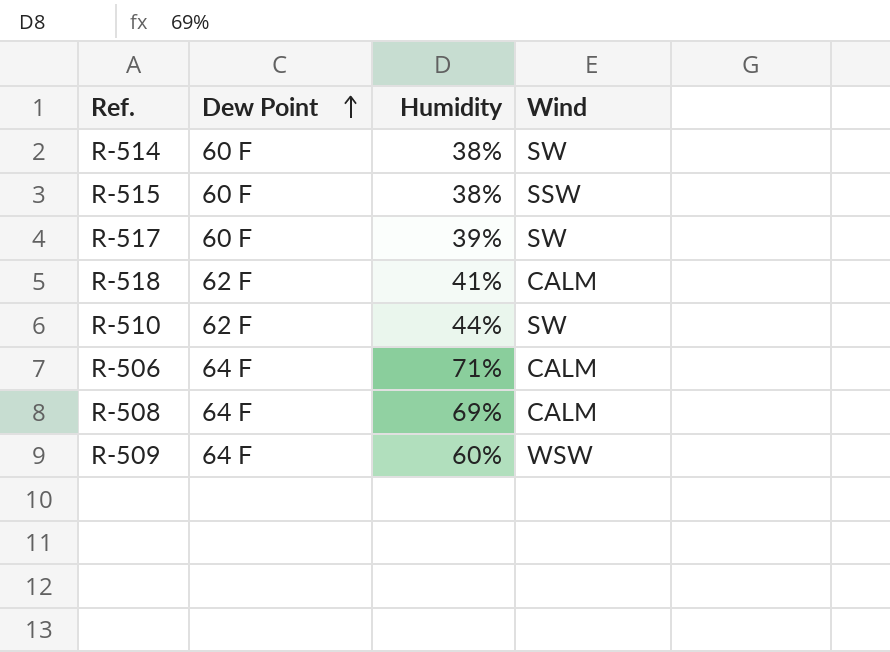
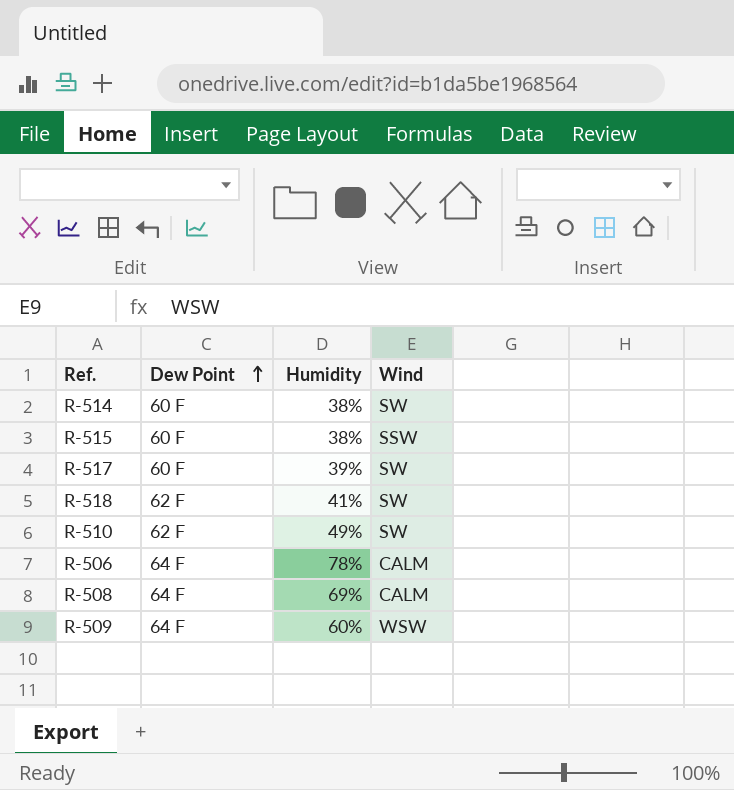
R-518 | Wind: CALM -> SW
R-510 | Humidity: 44% -> 49%
R-506 | Humidity: 71% -> 78%

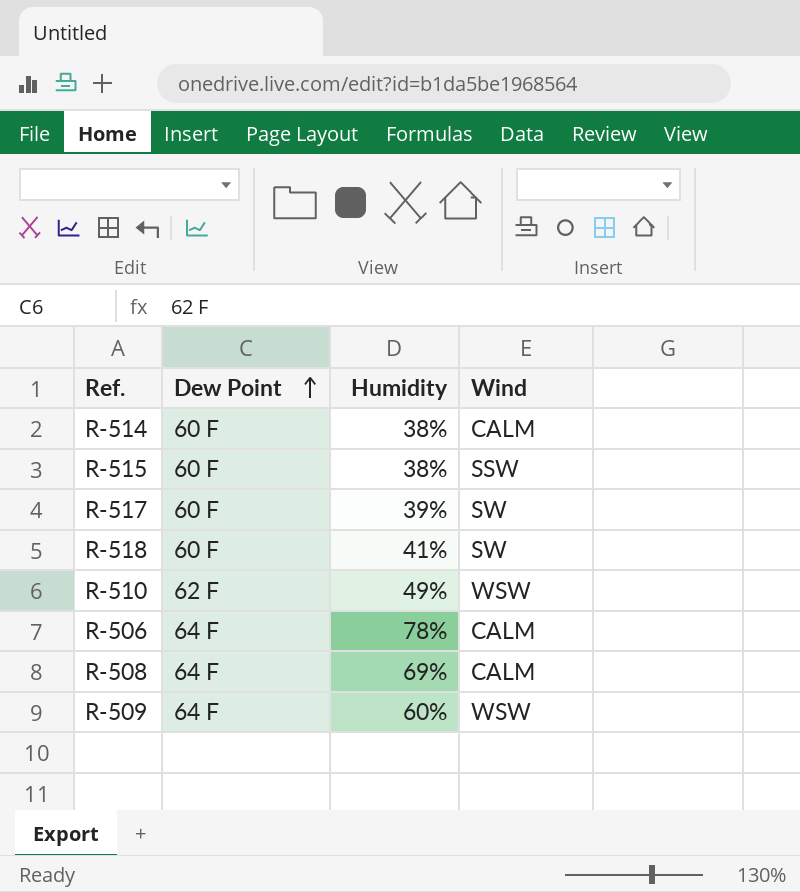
R-514 | Wind: SW -> CALM
R-518 | Dew Point: 62 F -> 60 F
R-510 | Wind: SW -> WSW

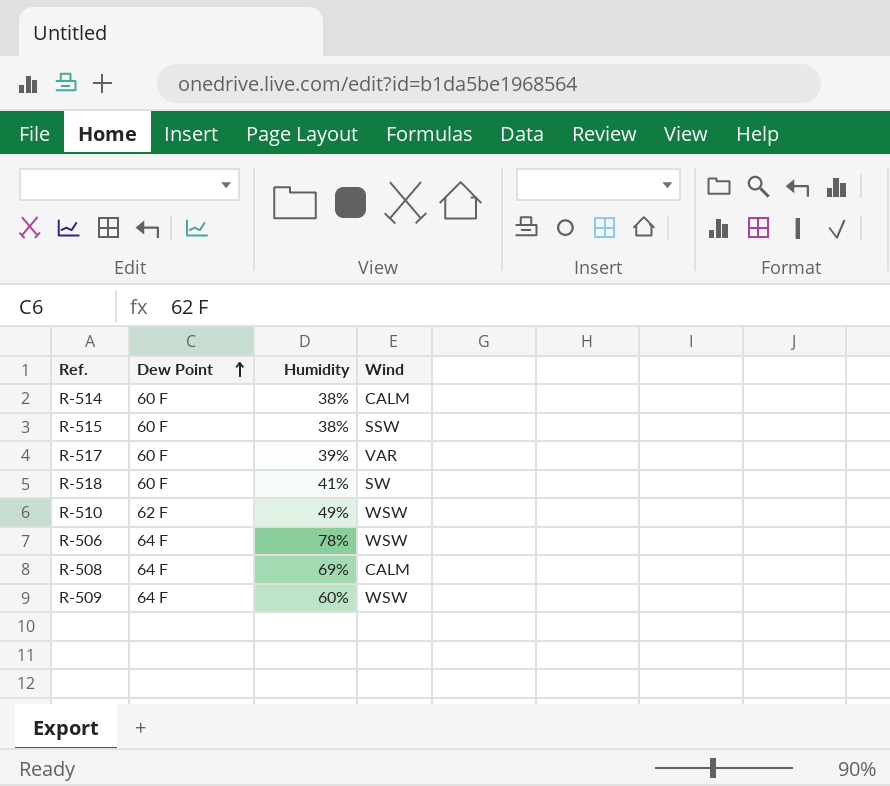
R-517 | Wind: SW -> VAR
R-506 | Wind: CALM -> WSW

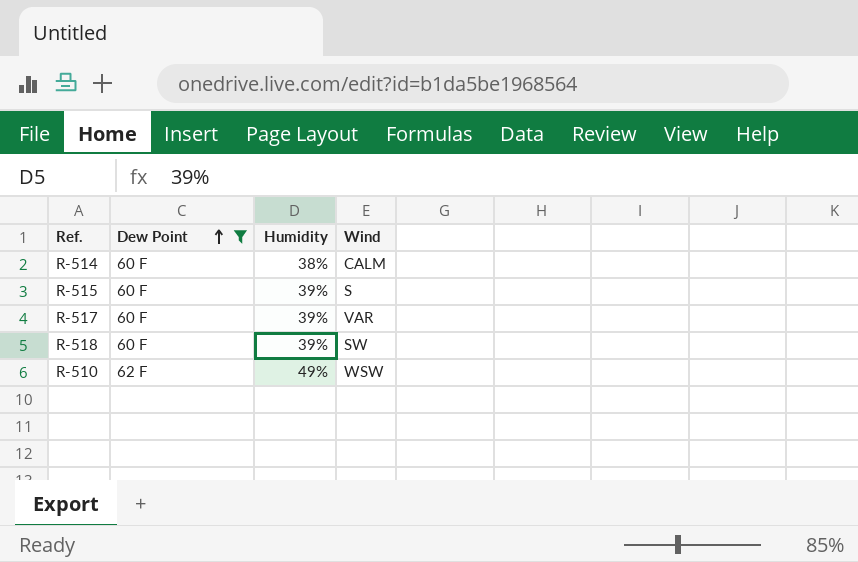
filter: none -> Dew Point != 64 F
R-515 | Humidity: 38% -> 39%
R-515 | Wind: SSW -> S
R-518 | Humidity: 41% -> 39%

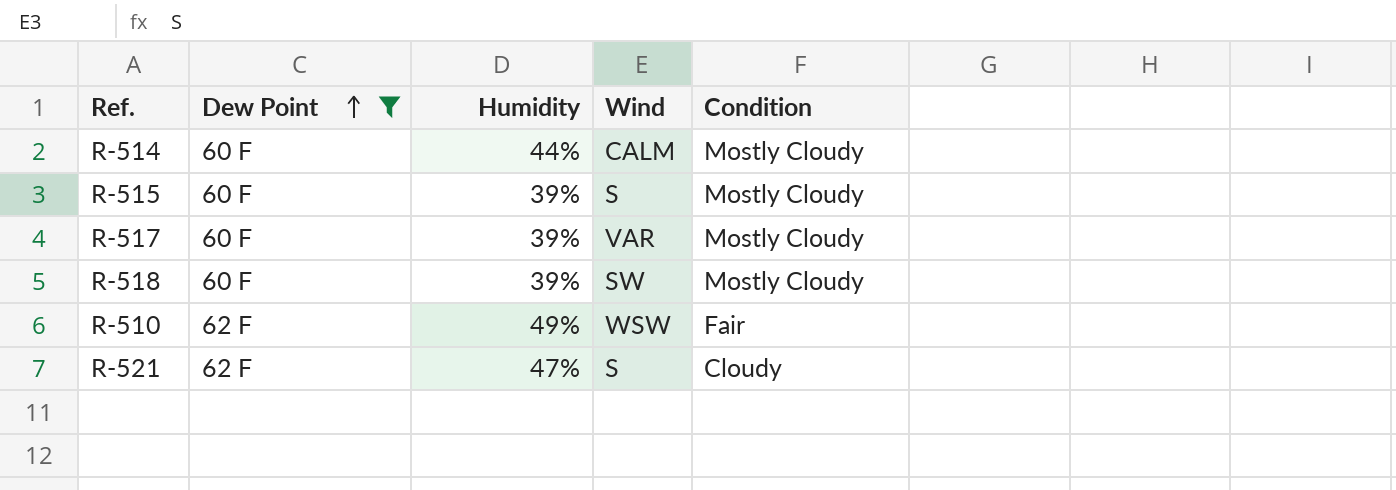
column Condition | position: none -> 5
R-514 | Humidity: 38% -> 44%
row R-521: none -> 62 F | 47% | S | Cloudy

